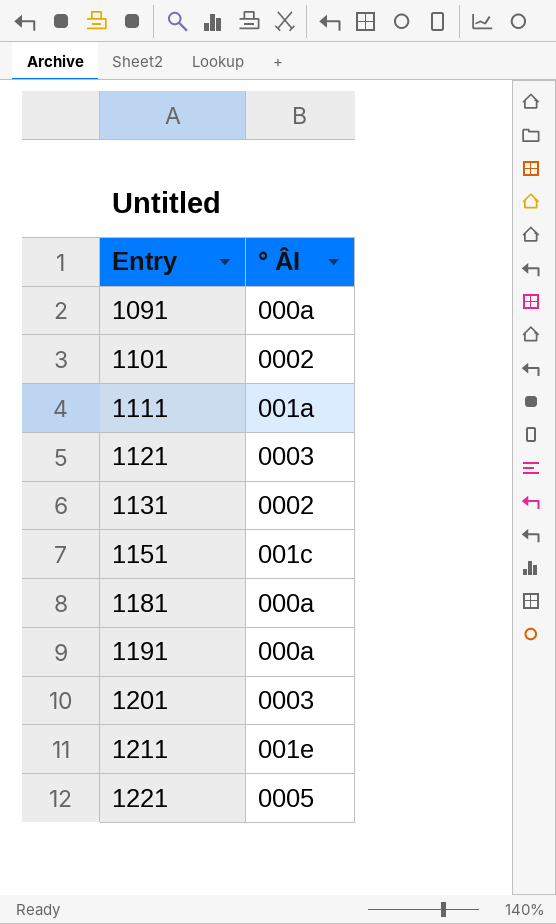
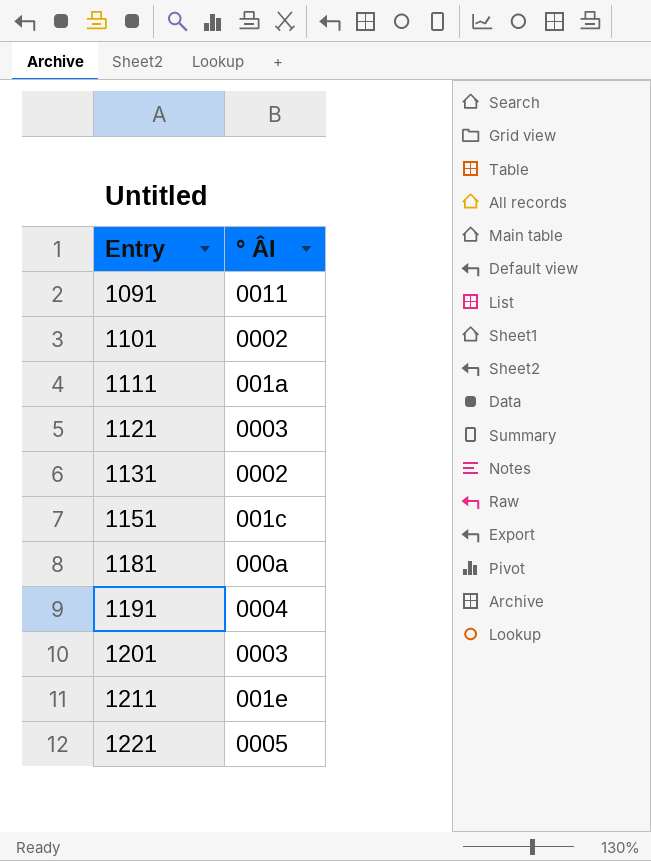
1091 | ° ÂI: 000a -> 0011
1191 | ° ÂI: 000a -> 0004

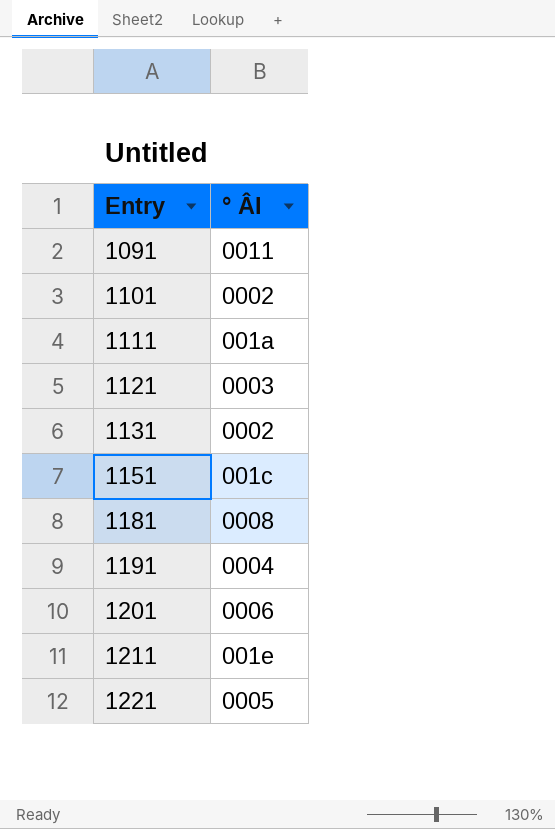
1181 | ° ÂI: 000a -> 0008
1201 | ° ÂI: 0003 -> 0006

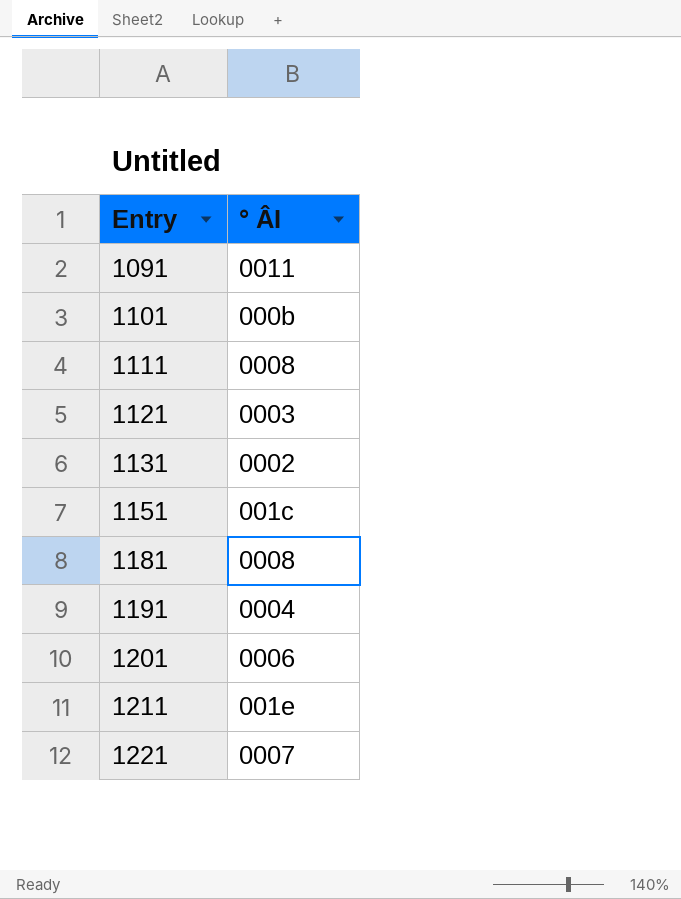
1101 | ° ÂI: 0002 -> 000b
1111 | ° ÂI: 001a -> 0008
1221 | ° ÂI: 0005 -> 0007

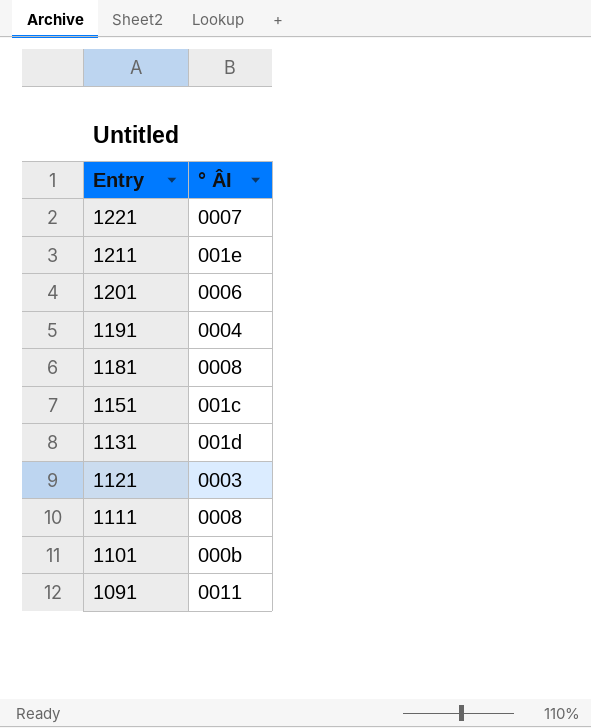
row order: Entry ascending -> Entry descending
1131 | ° ÂI: 0002 -> 001d

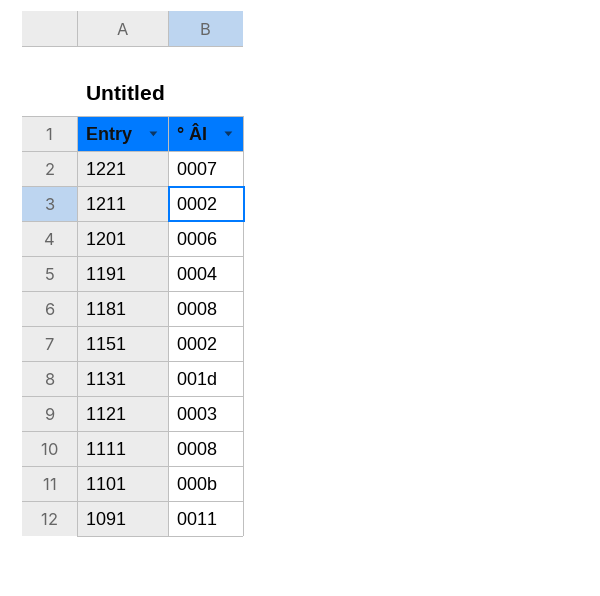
1211 | ° ÂI: 001e -> 0002
1151 | ° ÂI: 001c -> 0002

